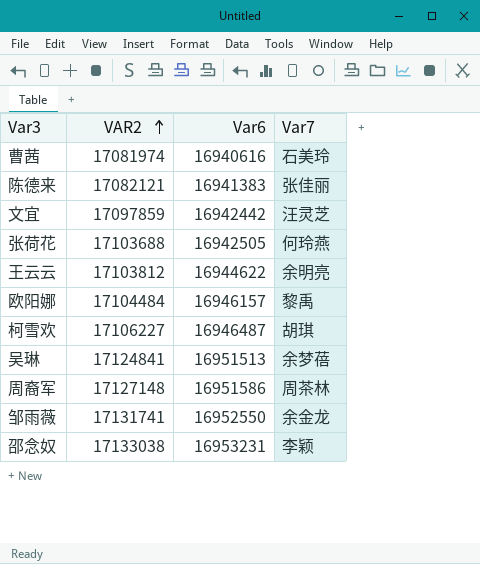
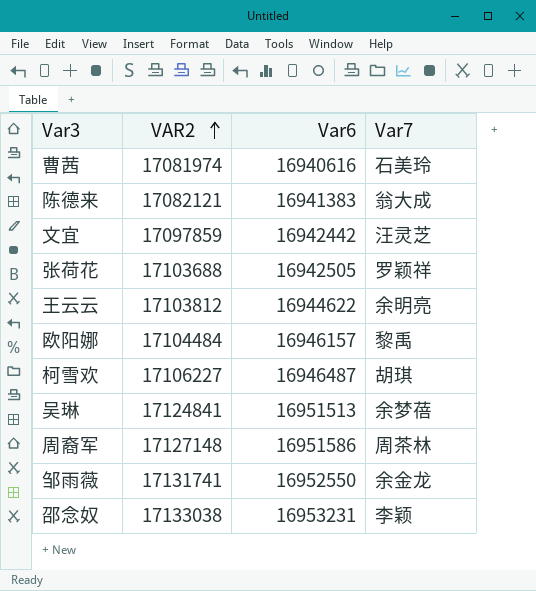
陈德来 | Var7: 张佳丽 -> 翁大成
张荷花 | Var7: 何玲燕 -> 罗颖祥

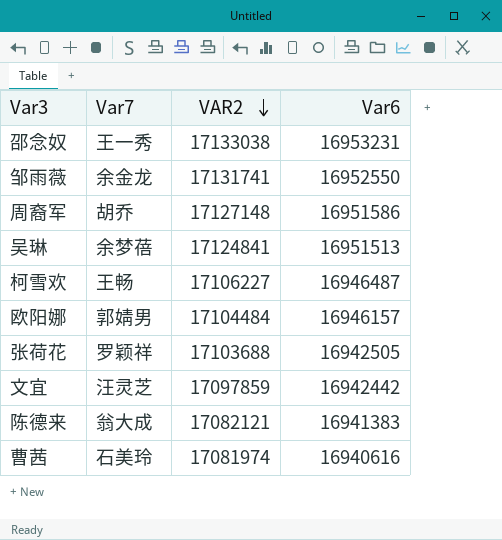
row order: VAR2 ascending -> VAR2 descending
column Var7 | position: 4 -> 2
row 王云云: 17103812 | 16944622 | 余明亮 -> none
邵念奴 | Var7: 李颖 -> 王一秀
周裔军 | Var7: 周茶林 -> 胡乔
柯雪欢 | Var7: 胡琪 -> 王畅
欧阳娜 | Var7: 黎禹 -> 郭婧男

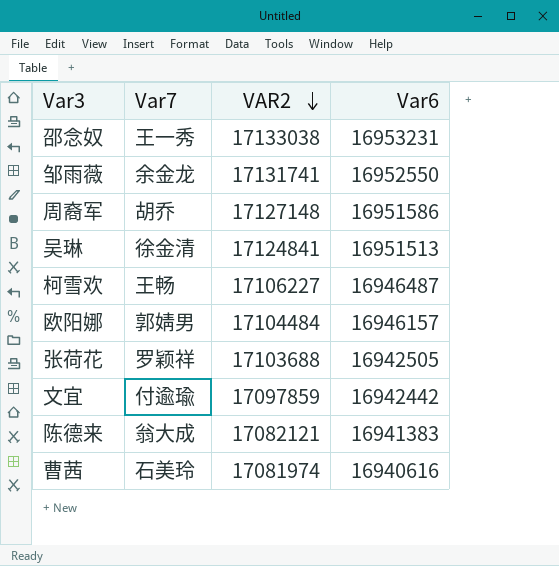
吴琳 | Var7: 余梦蓓 -> 徐金清
文宜 | Var7: 汪灵芝 -> 付逾瑜

